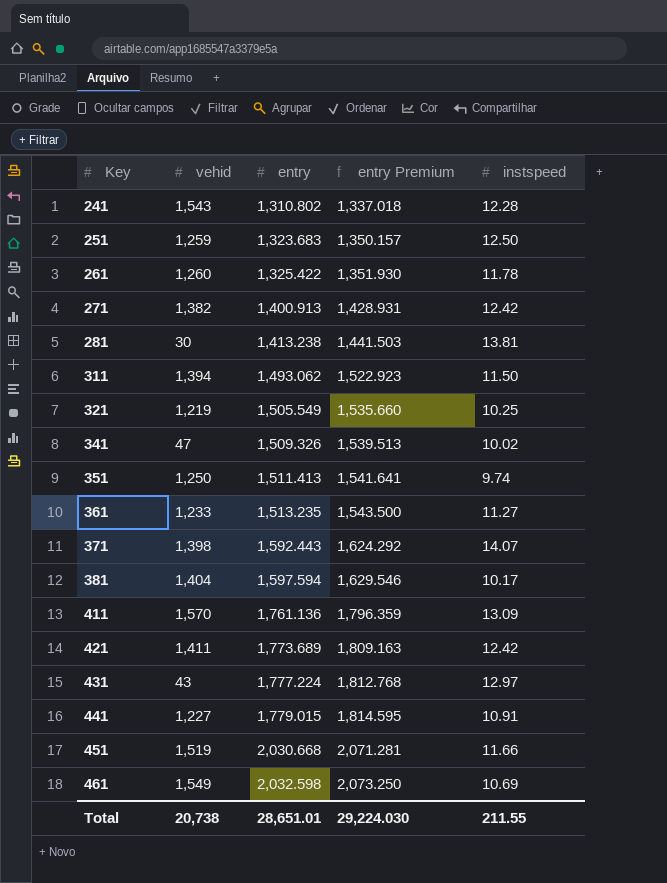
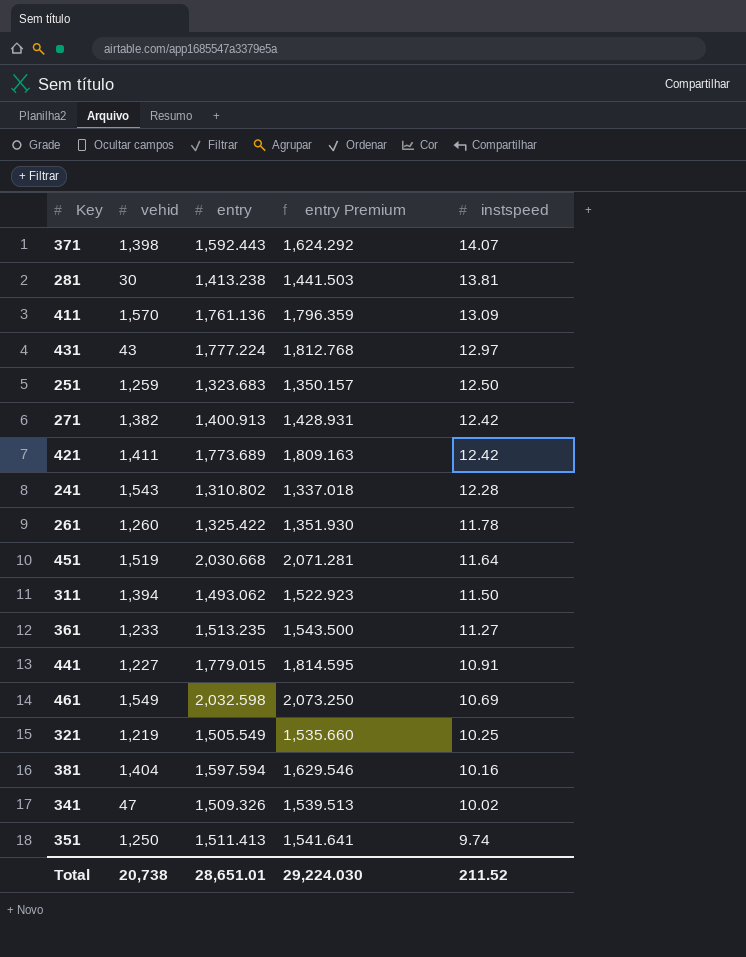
row order: Key ascending -> instspeed descending
451 | instspeed: 11.66 -> 11.64
381 | instspeed: 10.17 -> 10.16
Total | instspeed: 211.55 -> 211.52

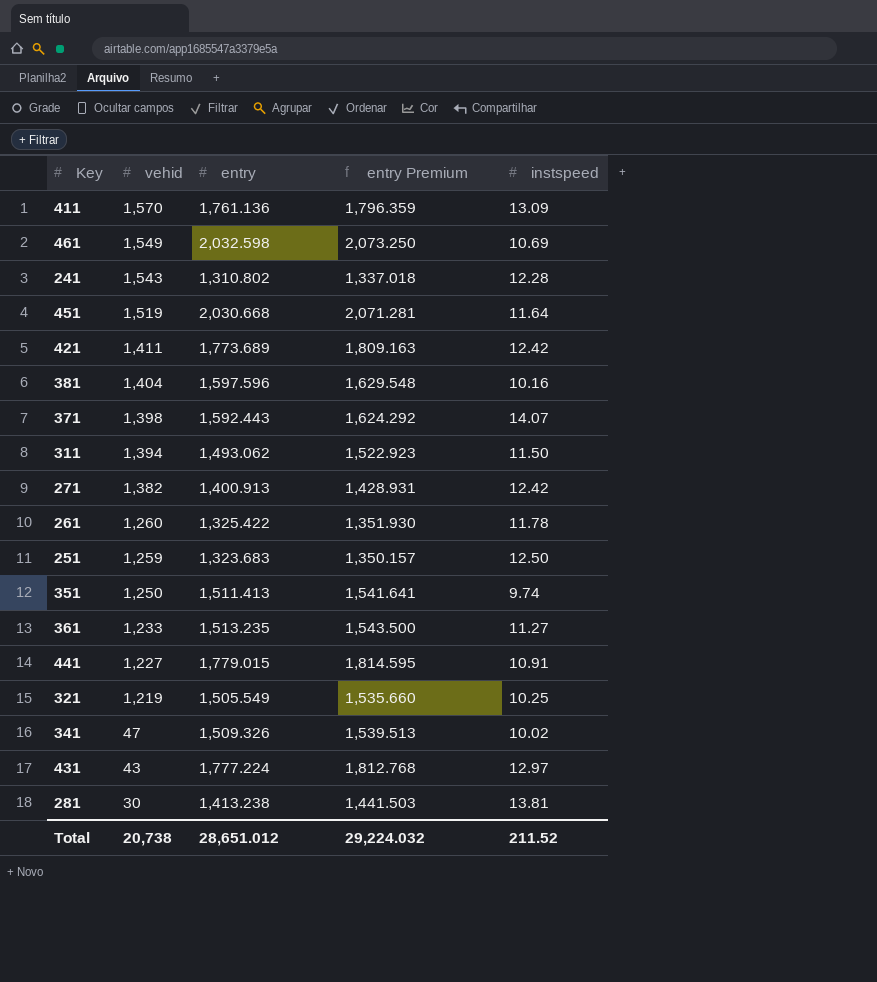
row order: instspeed descending -> vehid descending
381 | entry: 1,597.594 -> 1,597.596
381 | entry Premium: 1,629.546 -> 1,629.548
Total | entry: 28,651.01 -> 28,651.012
Total | entry Premium: 29,224.030 -> 29,224.032

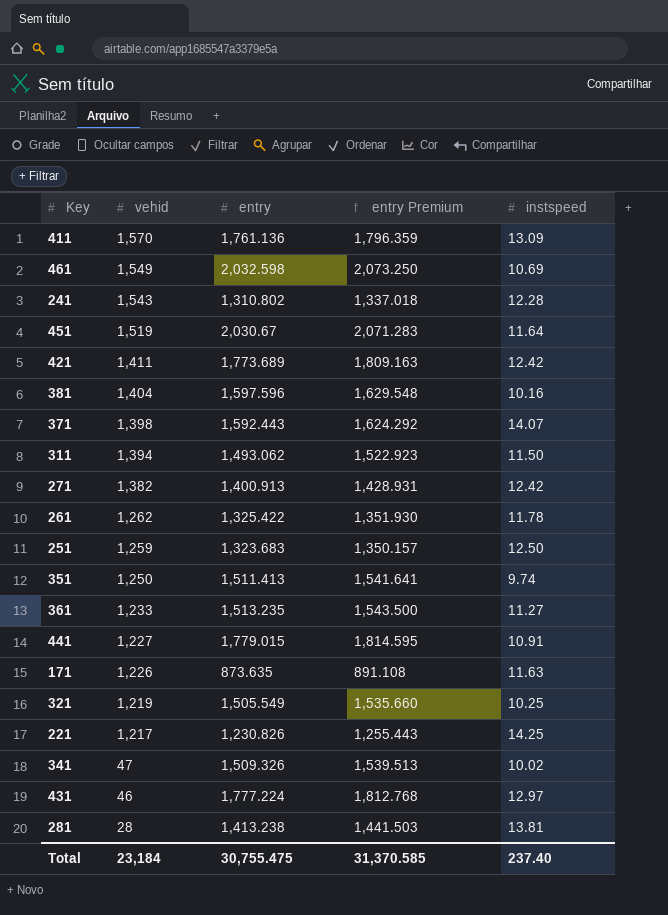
451 | entry: 2,030.668 -> 2,030.67
451 | entry Premium: 2,071.281 -> 2,071.283
261 | vehid: 1,260 -> 1,262
row 171: none -> 1,226 | 873.635 | 891.108 | 11.63
row 221: none -> 1,217 | 1,230.826 | 1,255.443 | 14.25
431 | vehid: 43 -> 46
281 | vehid: 30 -> 28
Total | vehid: 20,738 -> 23,184
Total | entry: 28,651.012 -> 30,755.475
Total | entry Premium: 29,224.032 -> 31,370.585
Total | instspeed: 211.52 -> 237.40

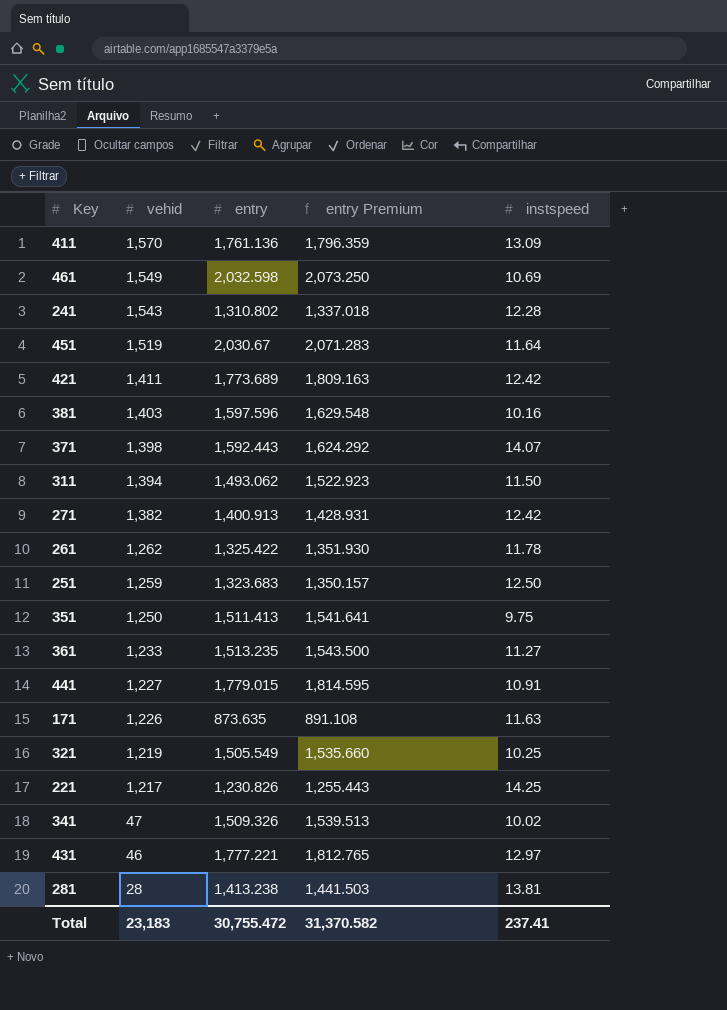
381 | vehid: 1,404 -> 1,403
351 | instspeed: 9.74 -> 9.75
431 | entry: 1,777.224 -> 1,777.221
431 | entry Premium: 1,812.768 -> 1,812.765
Total | vehid: 23,184 -> 23,183
Total | entry: 30,755.475 -> 30,755.472
Total | entry Premium: 31,370.585 -> 31,370.582
Total | instspeed: 237.40 -> 237.41

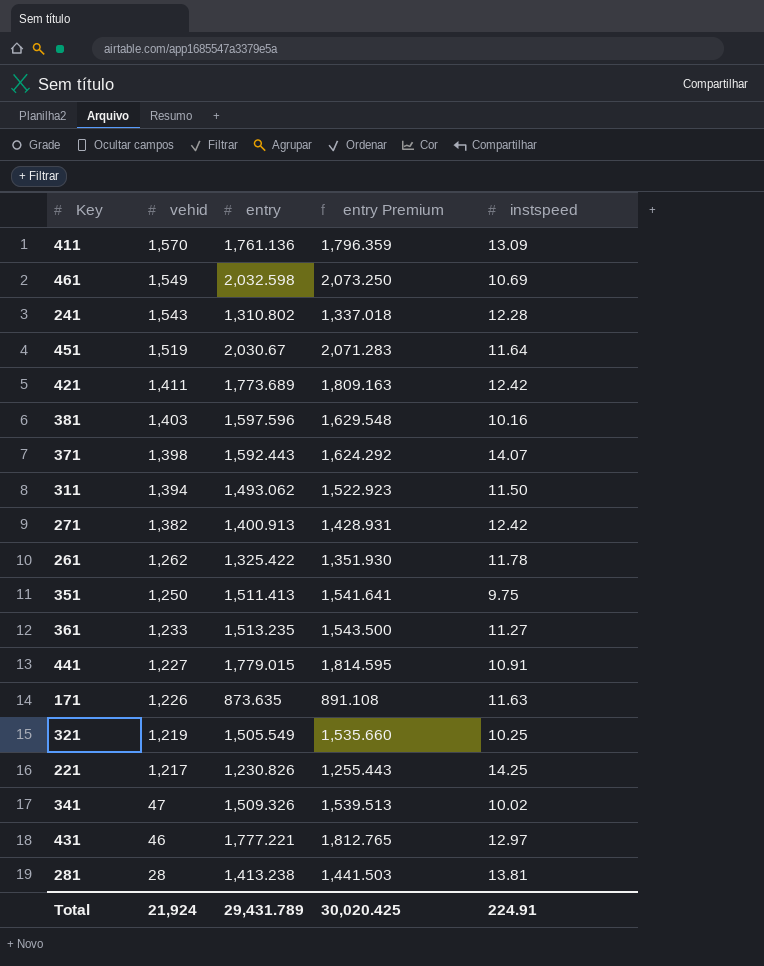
row 251: 1,259 | 1,323.683 | 1,350.157 | 12.50 -> none
Total | vehid: 23,183 -> 21,924
Total | entry: 30,755.472 -> 29,431.789
Total | entry Premium: 31,370.582 -> 30,020.425
Total | instspeed: 237.41 -> 224.91

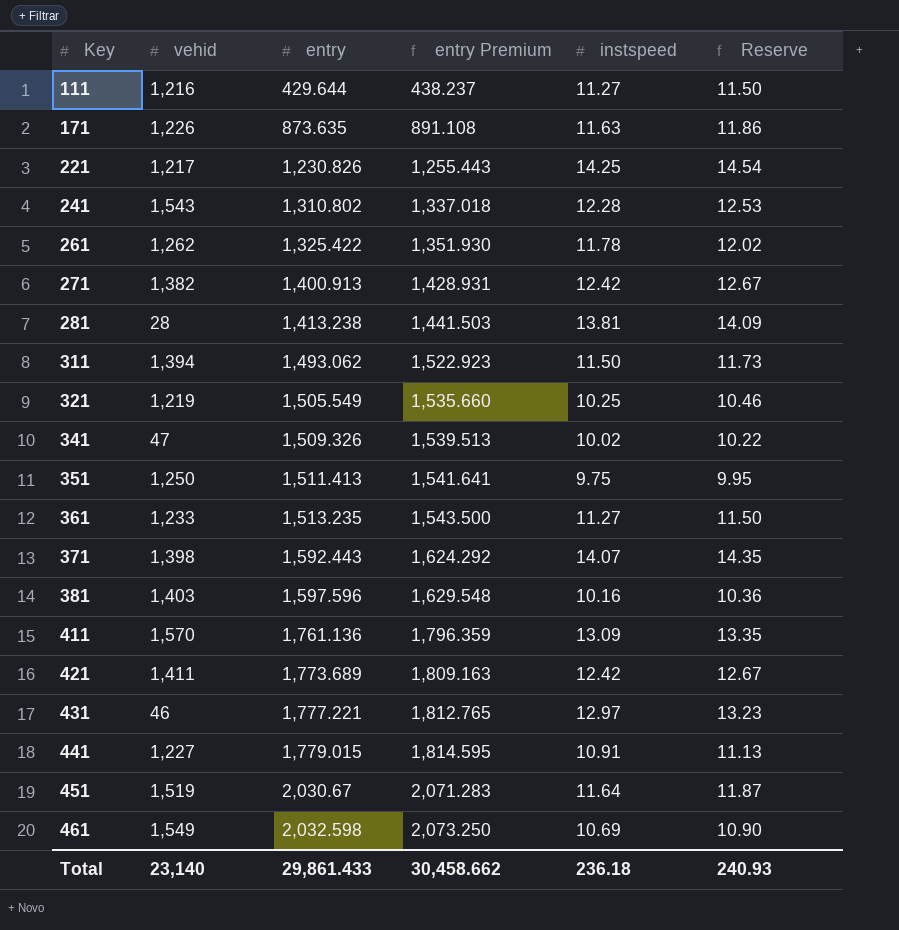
row order: vehid descending -> Key ascending
column Reserve | formula: none -> [instspeed] * 1.02
row 111: none -> 1,216 | 429.644 | 438.237 | 11.27 | 11.50
Total | vehid: 21,924 -> 23,140
Total | entry: 29,431.789 -> 29,861.433
Total | entry Premium: 30,020.425 -> 30,458.662
Total | instspeed: 224.91 -> 236.18

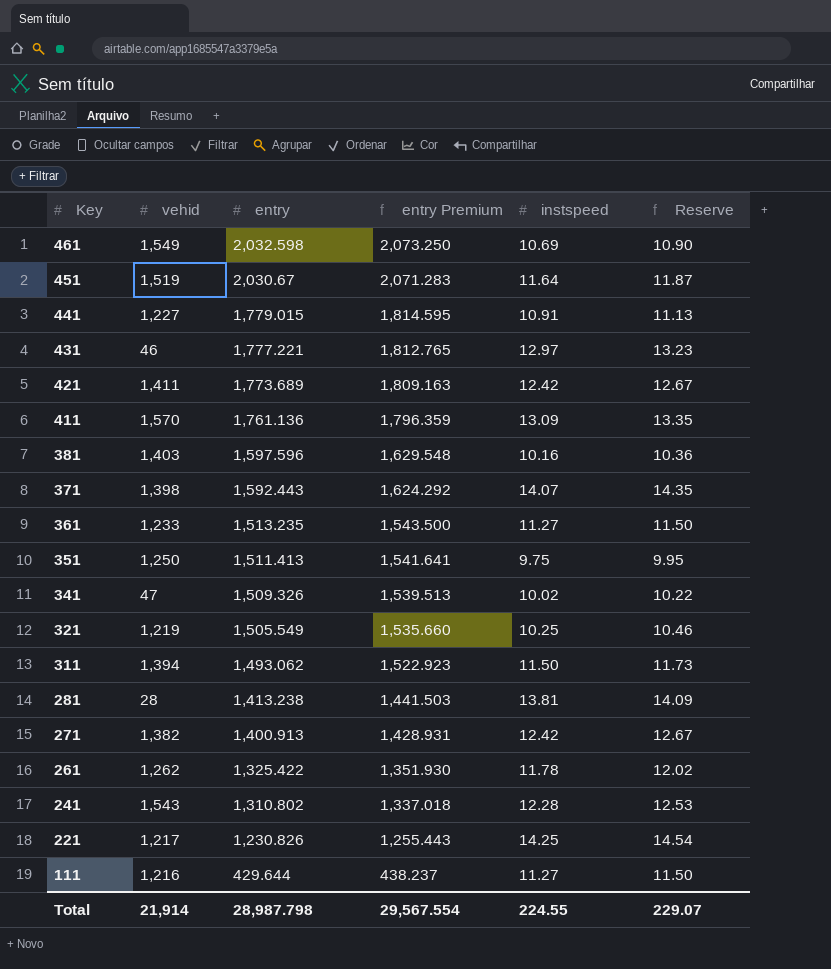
row order: Key ascending -> Key descending
row 171: 1,226 | 873.635 | 891.108 | 11.63 | 11.86 -> none
Total | vehid: 23,140 -> 21,914
Total | entry: 29,861.433 -> 28,987.798
Total | entry Premium: 30,458.662 -> 29,567.554
Total | instspeed: 236.18 -> 224.55
Total | Reserve: 240.93 -> 229.07

